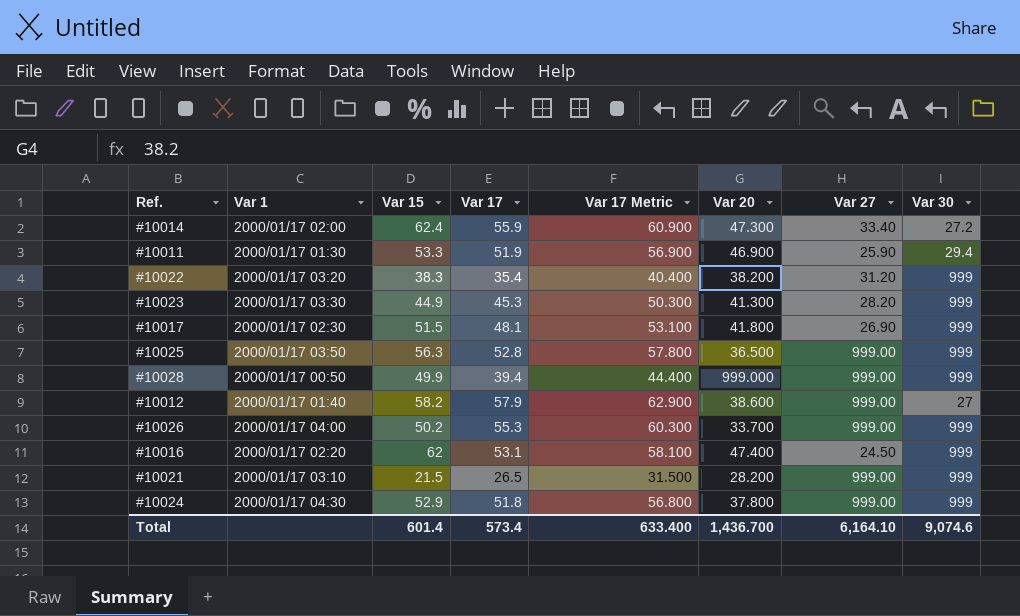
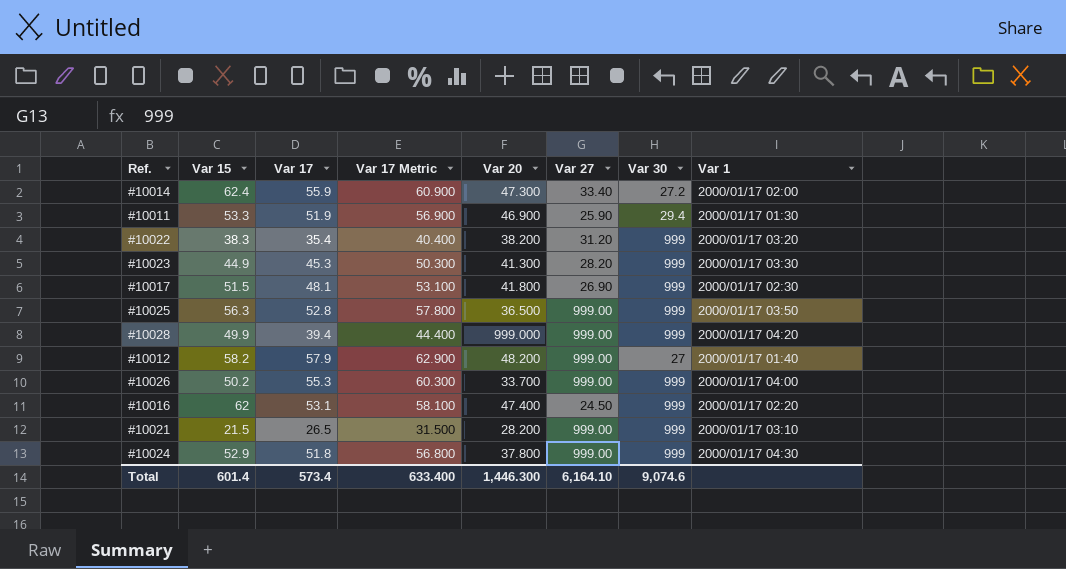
column Var 1 | position: 2 -> 8
#10028 | Var 1: 2000/01/17 00:50 -> 2000/01/17 04:20
#10012 | Var 20: 38.600 -> 48.200
Total | Var 20: 1,436.700 -> 1,446.300

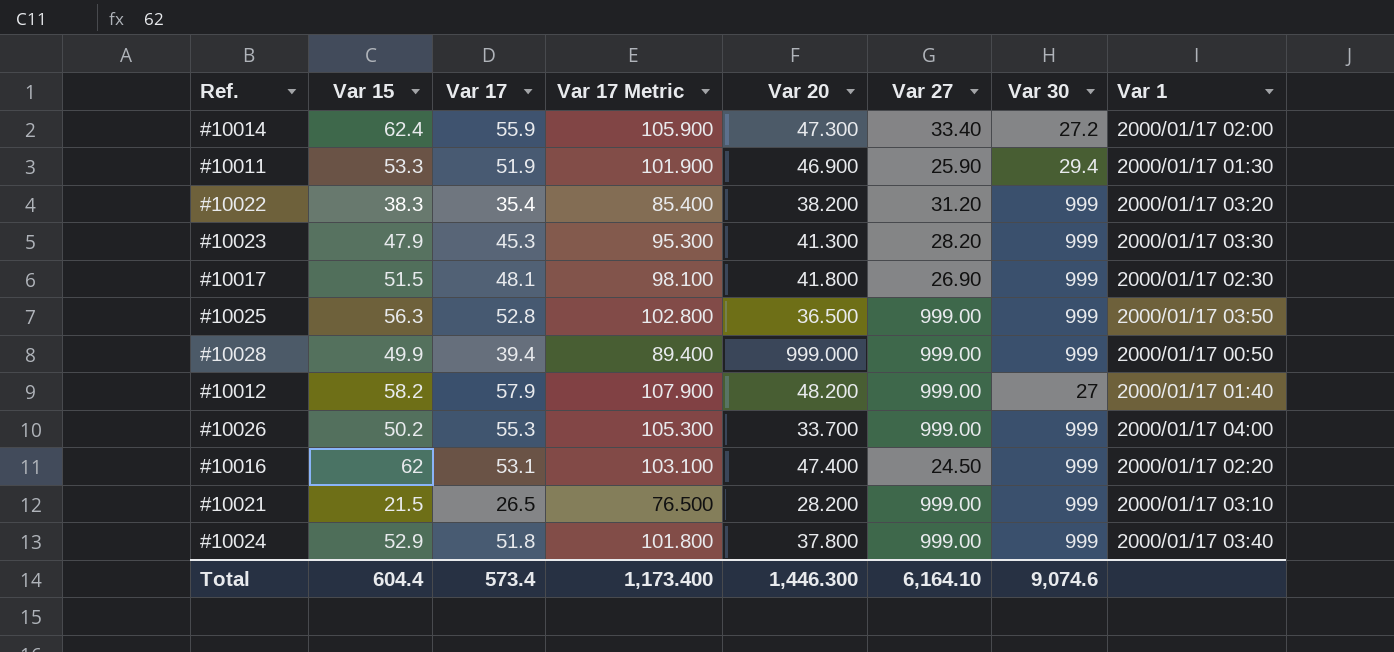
column Var 17 Metric | formula: [Var 17] + 5 -> [Var 17] + 50
#10023 | Var 15: 44.9 -> 47.9
#10028 | Var 1: 2000/01/17 04:20 -> 2000/01/17 00:50
#10024 | Var 1: 2000/01/17 04:30 -> 2000/01/17 03:40
Total | Var 15: 601.4 -> 604.4
Total | Var 17 Metric: 633.400 -> 1,173.400

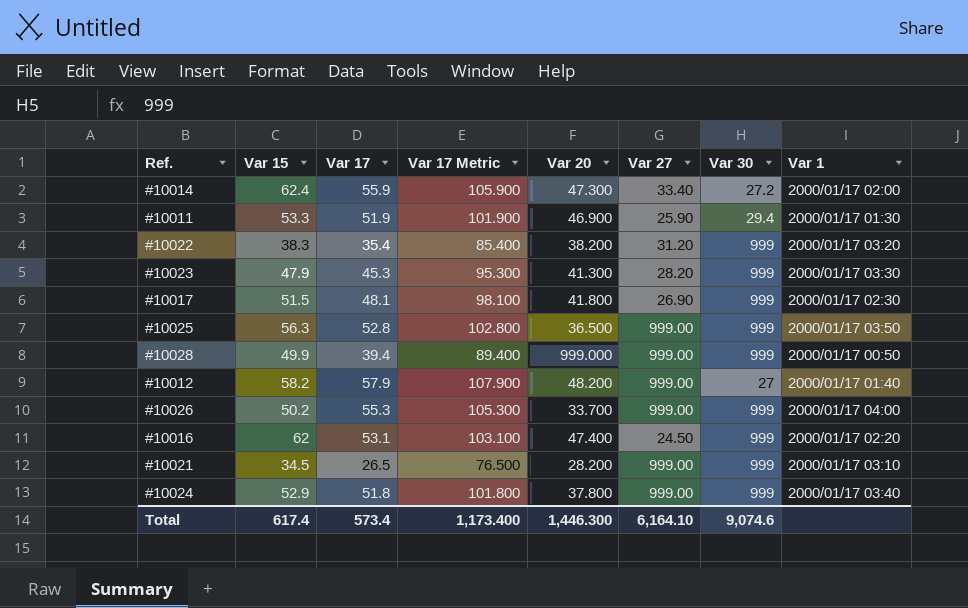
#10021 | Var 15: 21.5 -> 34.5
Total | Var 15: 604.4 -> 617.4

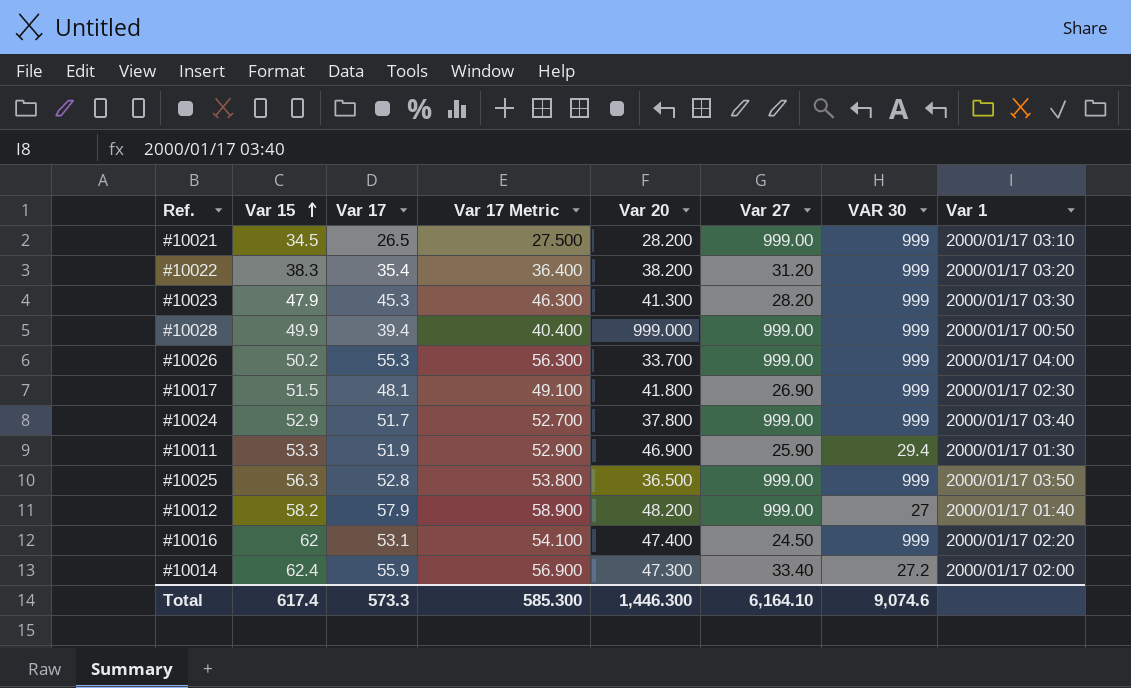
row order: none -> Var 15 ascending
column Var 17 Metric | formula: [Var 17] + 50 -> [Var 17] + 1
column name: Var 30 -> VAR 30
#10024 | Var 17: 51.8 -> 51.7
Total | Var 17: 573.4 -> 573.3
Total | Var 17 Metric: 1,173.400 -> 585.300

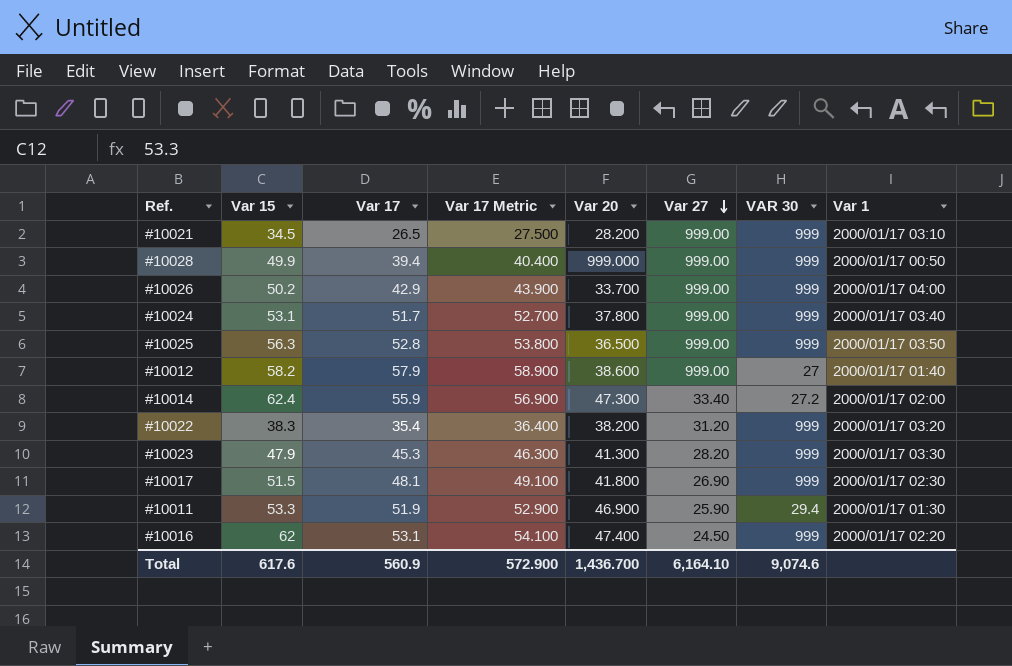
row order: Var 15 ascending -> Var 27 descending
#10026 | Var 17: 55.3 -> 42.9
#10026 | Var 17 Metric: 56.300 -> 43.900
#10024 | Var 15: 52.9 -> 53.1
#10012 | Var 20: 48.200 -> 38.600
Total | Var 15: 617.4 -> 617.6
Total | Var 17: 573.3 -> 560.9
Total | Var 17 Metric: 585.300 -> 572.900
Total | Var 20: 1,446.300 -> 1,436.700

